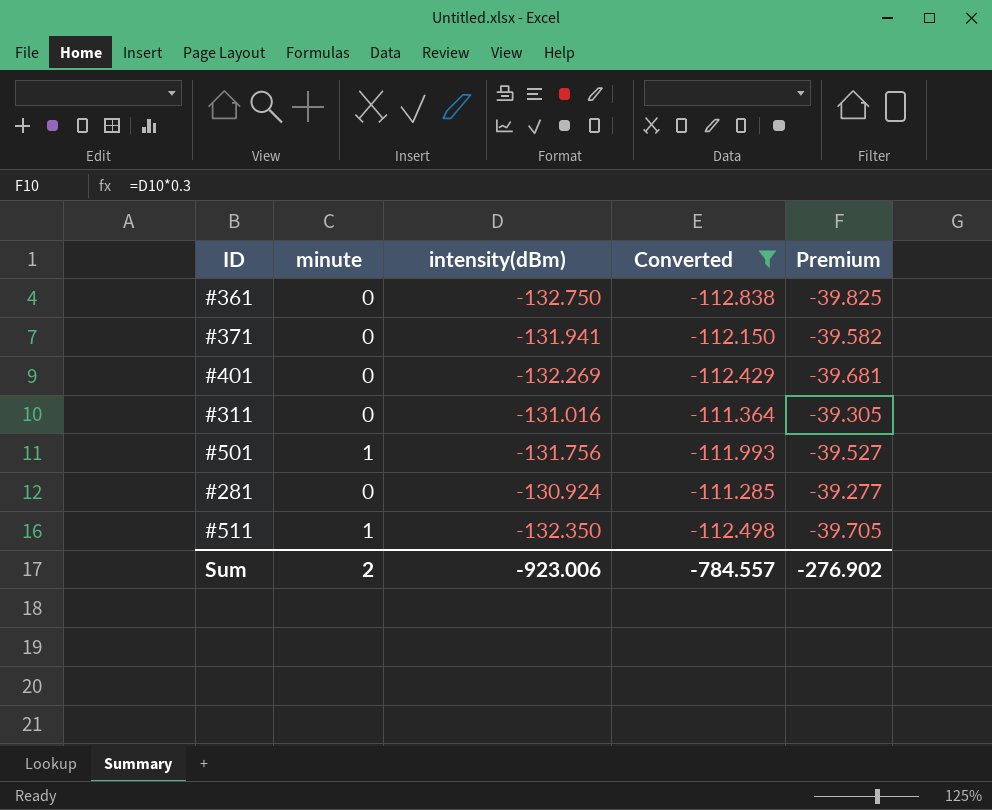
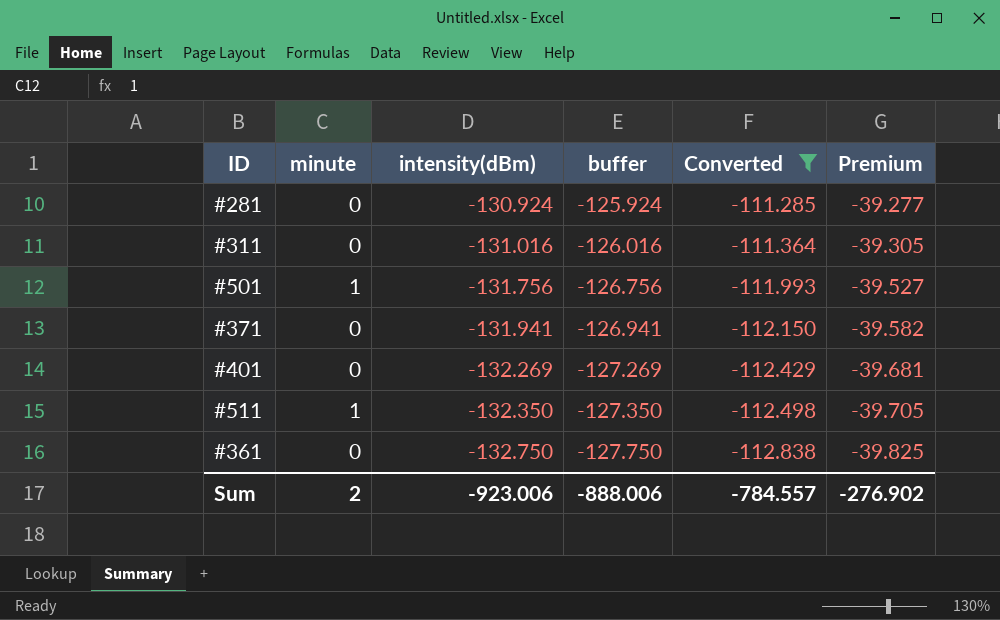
row order: none -> intensity(dBm) descending
column buffer | formula: none -> [intensity(dBm)] + 5

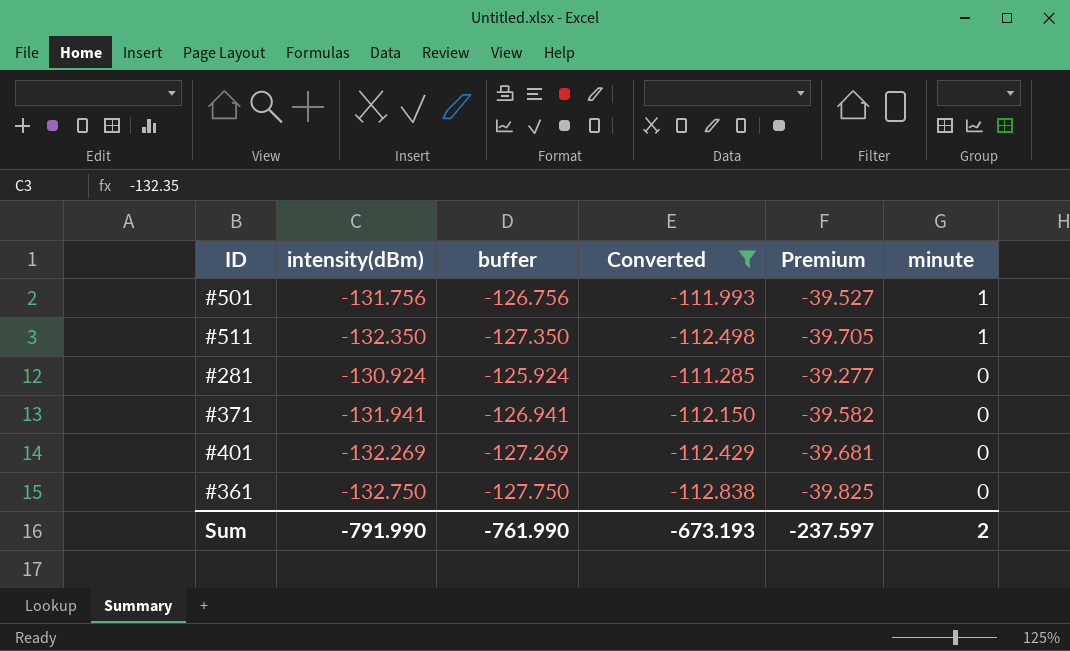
row order: intensity(dBm) descending -> minute descending
column minute | position: 2 -> 6
row #311: 0 | -131.016 | -126.016 | -111.364 | -39.305 -> none
Sum | intensity(dBm): -923.006 -> -791.990
Sum | buffer: -888.006 -> -761.990
Sum | Converted: -784.557 -> -673.193
Sum | Premium: -276.902 -> -237.597

